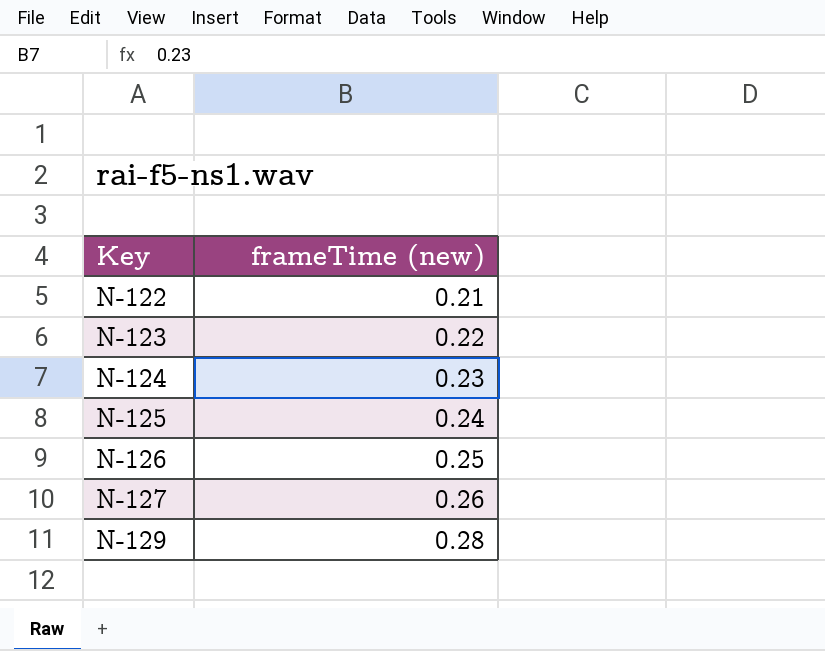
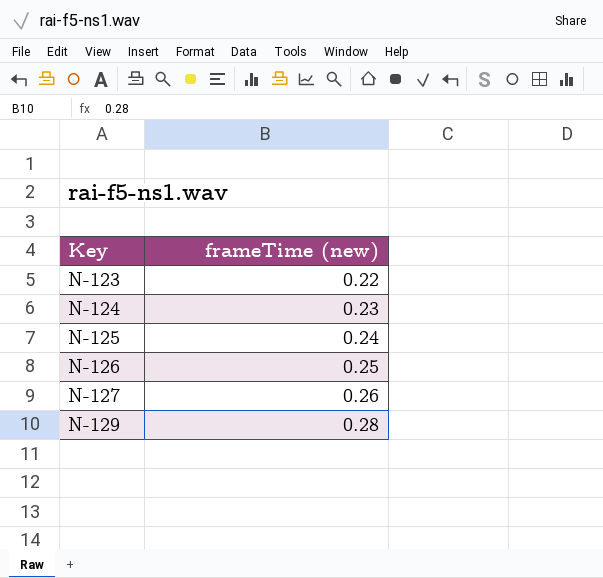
row N-122: 0.21 -> none

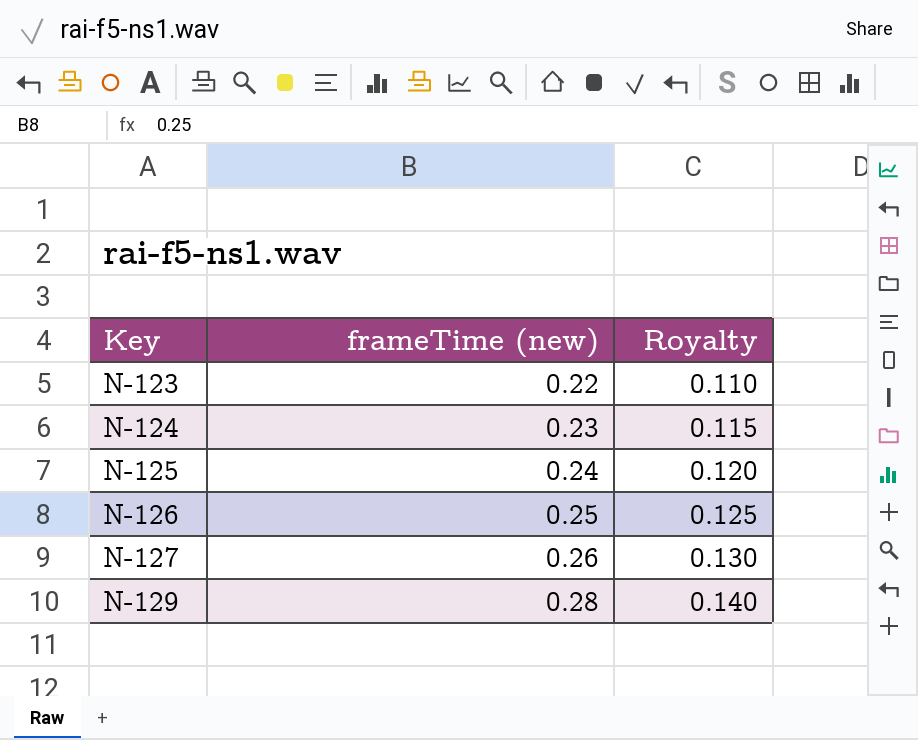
column Royalty | formula: none -> [frameTime (new)] * 0.5

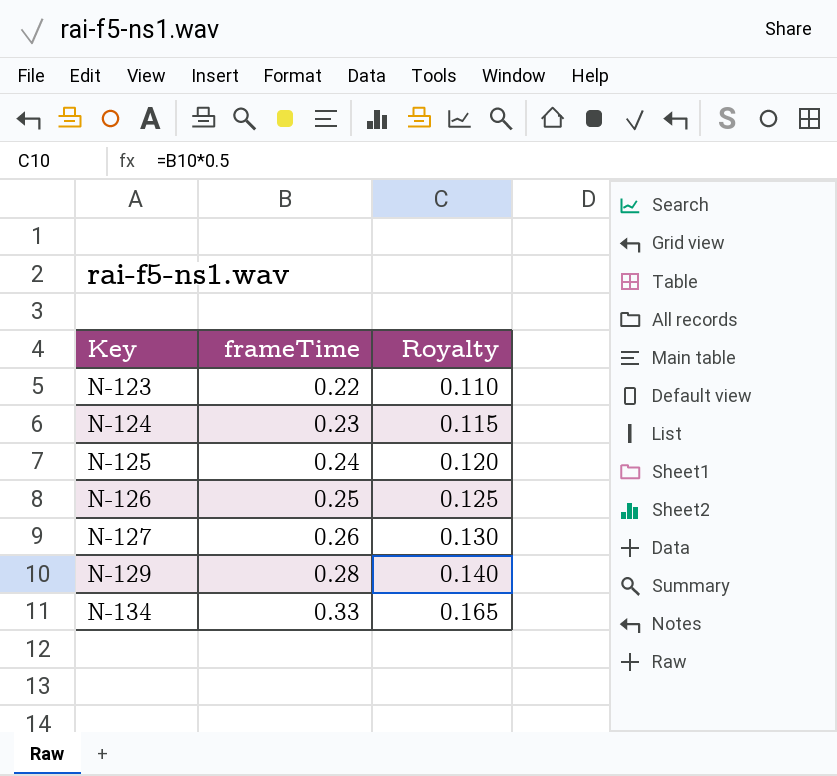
column name: frameTime (new) -> frameTime
row N-134: none -> 0.33 | 0.165

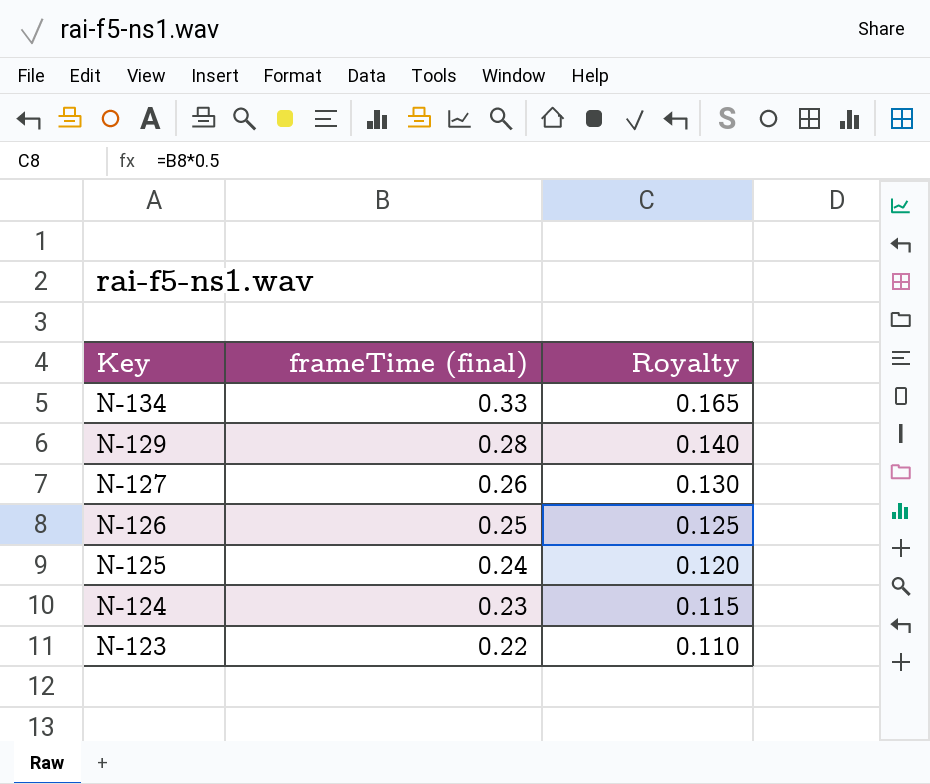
row order: Key ascending -> Key descending
column name: frameTime -> frameTime (final)

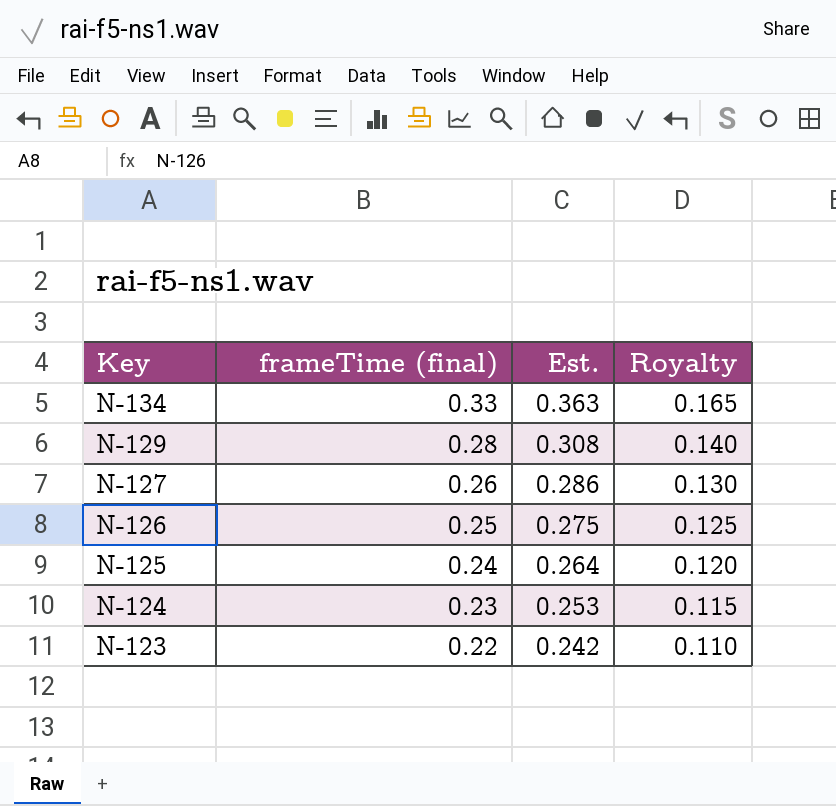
column Est. | formula: none -> [frameTime (final)] * 1.1

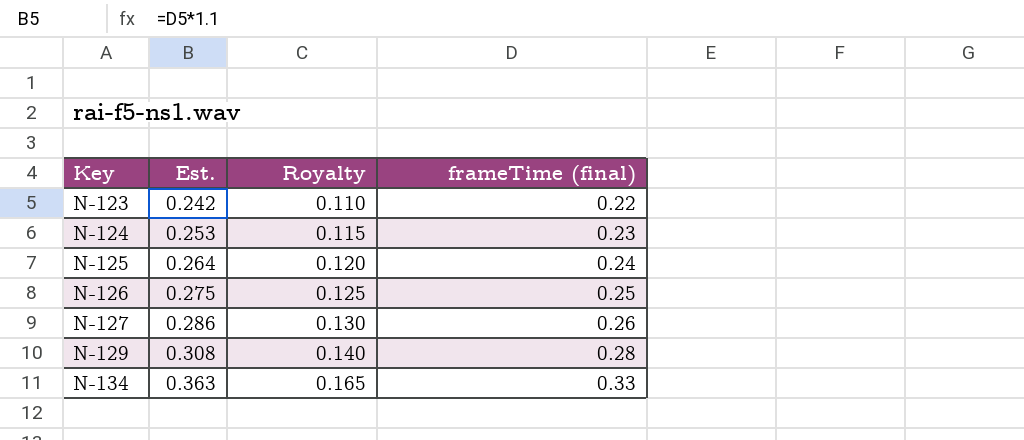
row order: Key descending -> Key ascending
column frameTime (final) | position: 2 -> 4

